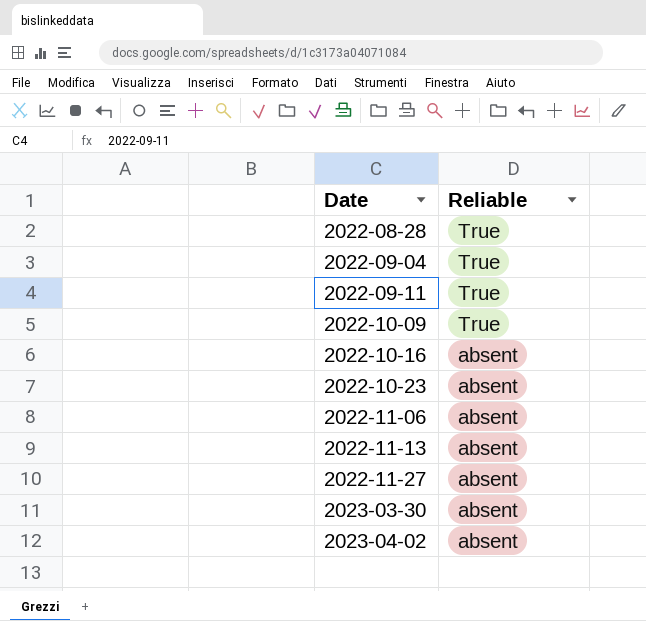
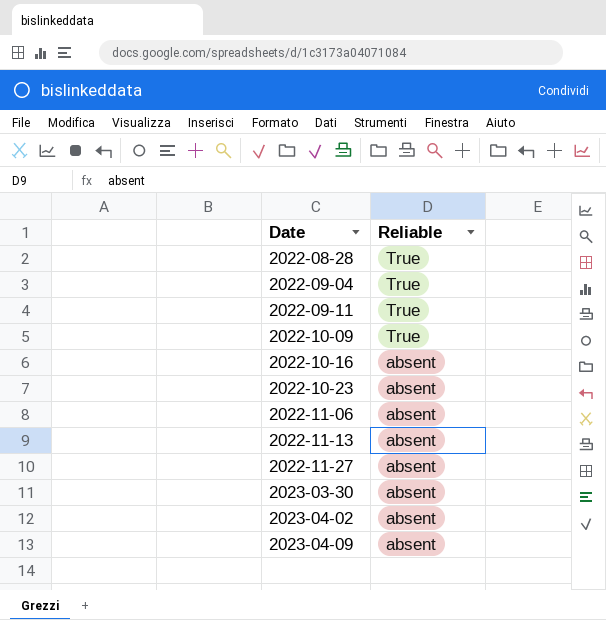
row 2023-04-09: none -> absent

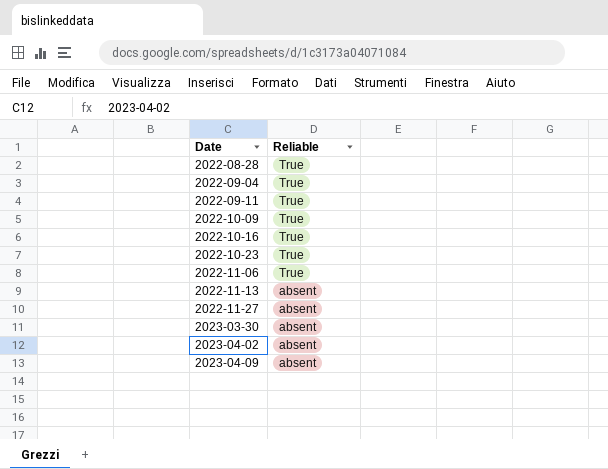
2022-10-16 | Reliable: absent -> True
2022-10-23 | Reliable: absent -> True
2022-11-06 | Reliable: absent -> True

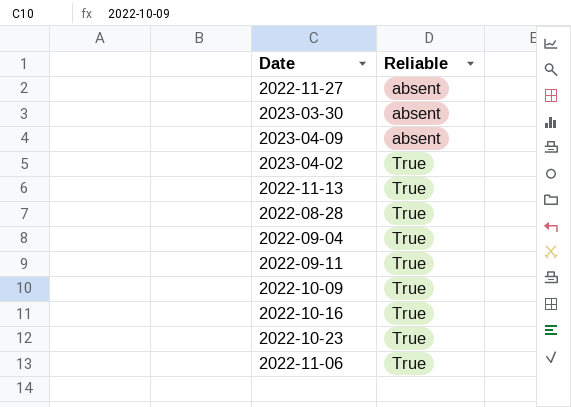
row order: Date ascending -> Reliable ascending
2023-04-02 | Reliable: absent -> True
2022-11-13 | Reliable: absent -> True

